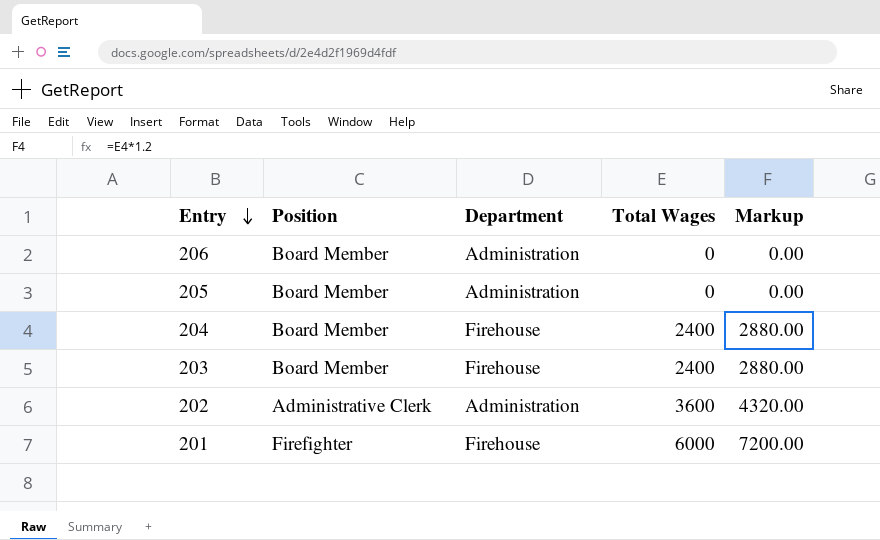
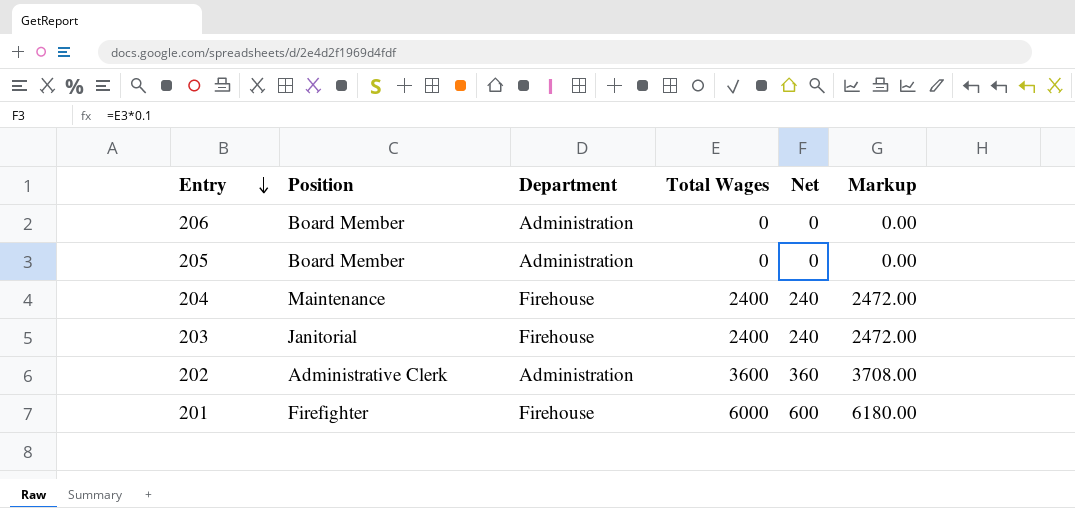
column Net | formula: none -> [Total Wages] * 0.1
column Markup | formula: [Total Wages] * 1.2 -> [Total Wages] * 1.03
204 | Position: Board Member -> Maintenance
203 | Position: Board Member -> Janitorial

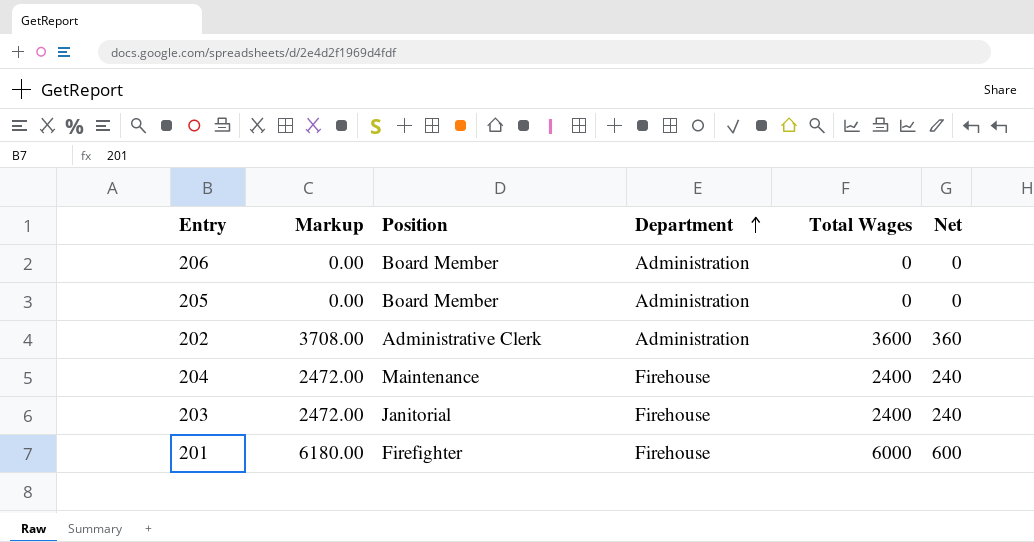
row order: Entry descending -> Department ascending
column Markup | position: 6 -> 2

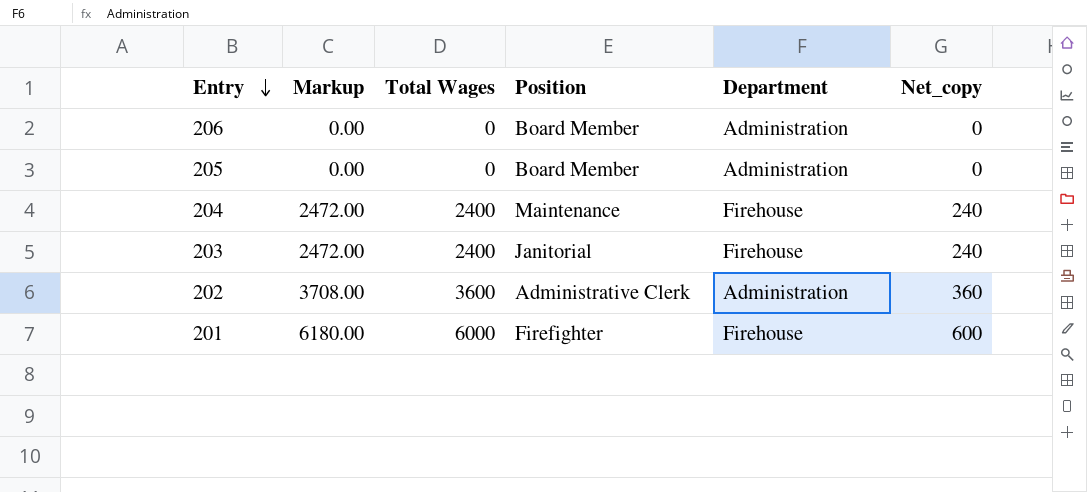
row order: Department ascending -> Entry descending
column Total Wages | position: 5 -> 3
column name: Net -> Net_copy

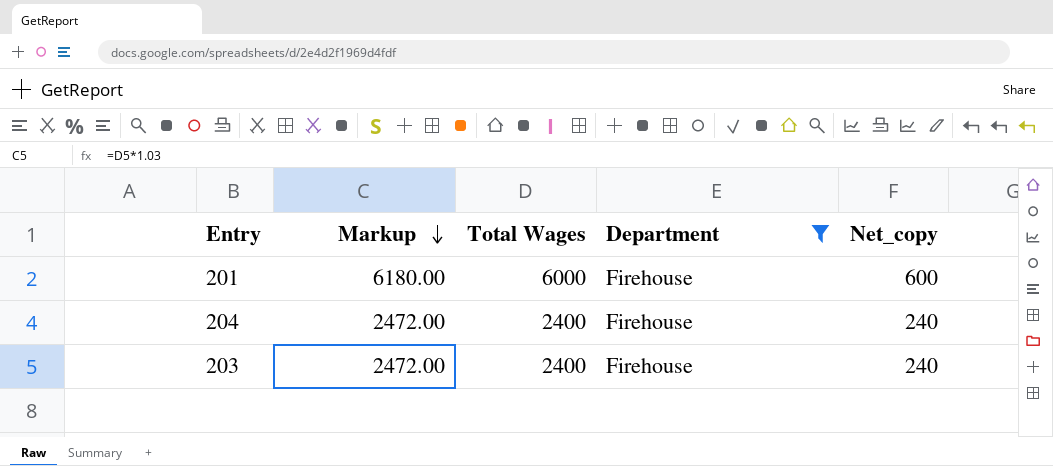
filter: none -> Department = Firehouse
row order: Entry descending -> Markup descending
column Position | position: 4 -> none

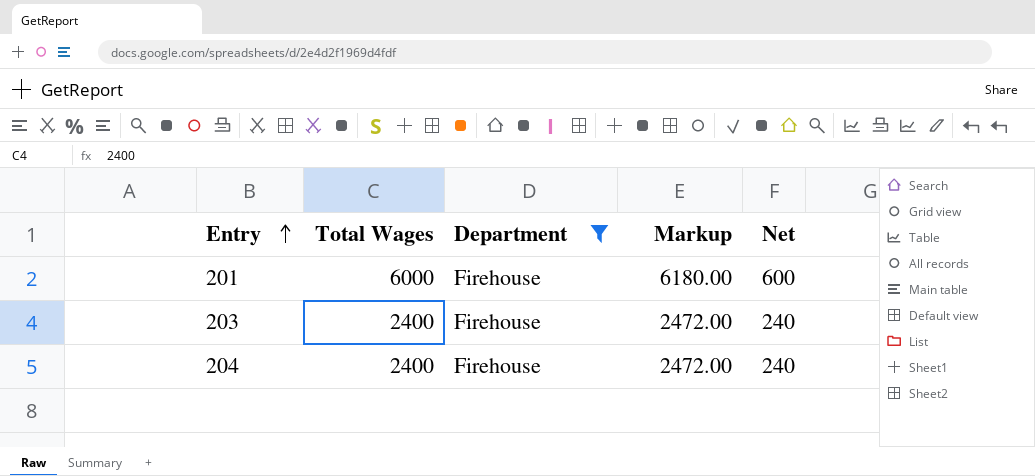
row order: Markup descending -> Entry ascending
column Markup | position: 2 -> 4
column name: Net_copy -> Net

